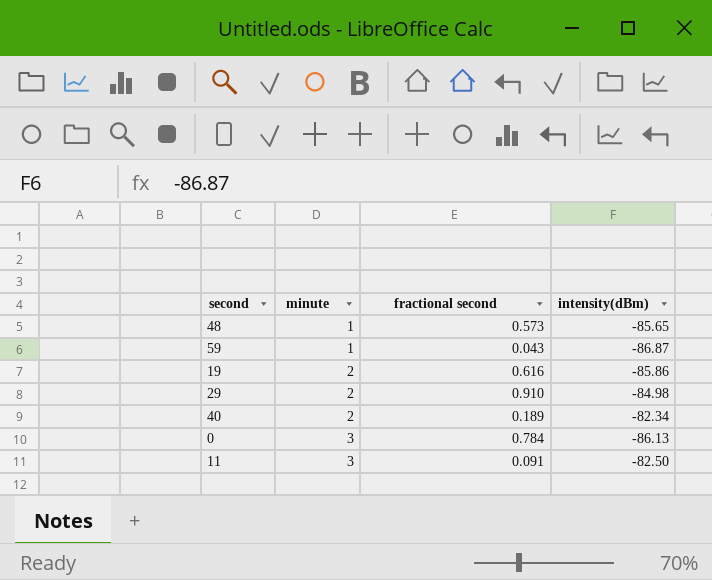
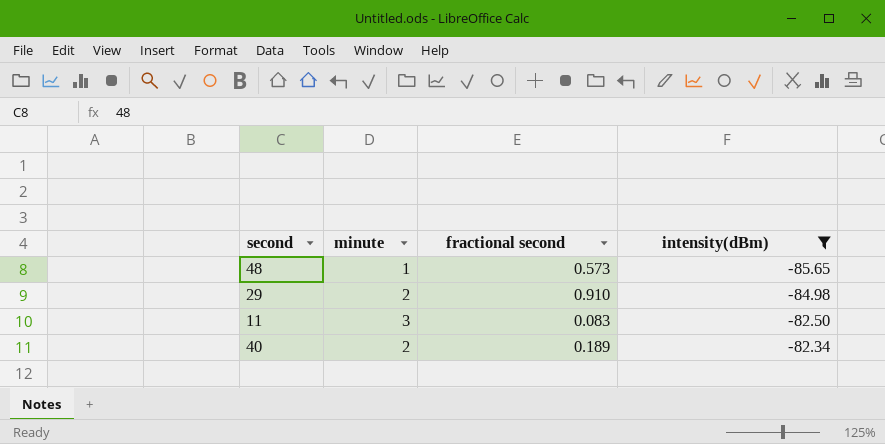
filter: none -> intensity(dBm) >= -85.65
row order: minute ascending -> intensity(dBm) ascending
11 | fractional second: 0.091 -> 0.083

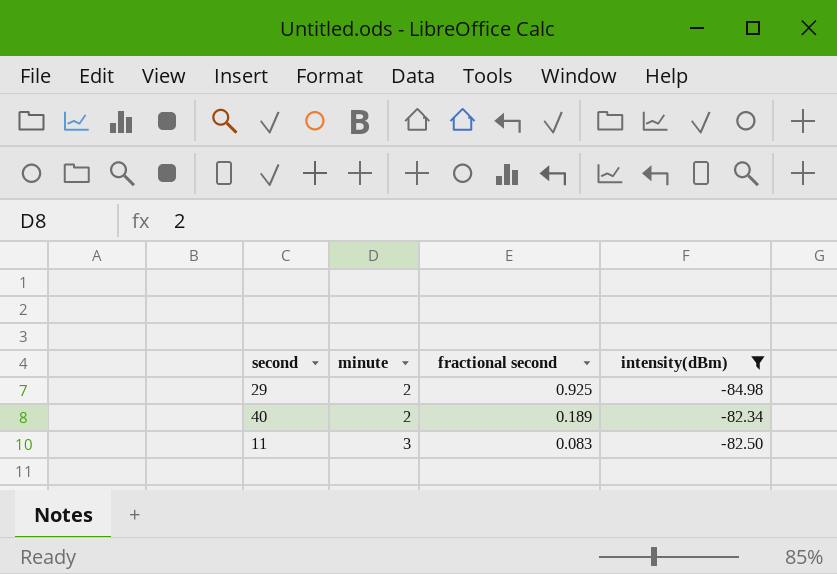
row order: intensity(dBm) ascending -> minute ascending
row 48: 1 | 0.573 | -85.65 -> none
29 | fractional second: 0.910 -> 0.925

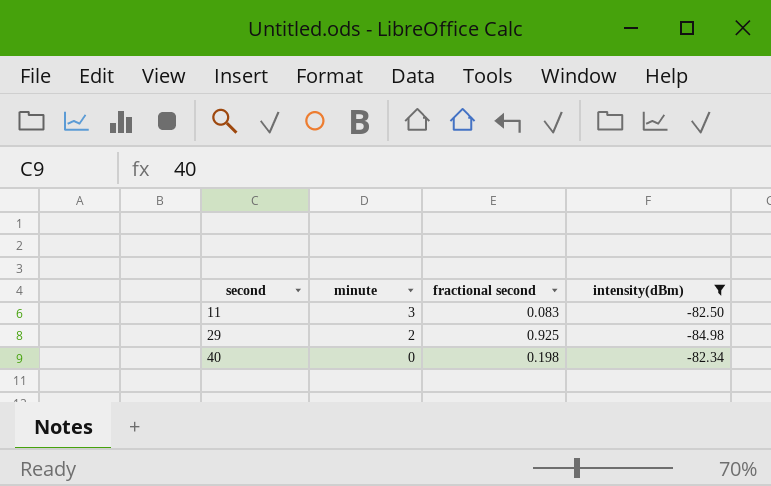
row order: minute ascending -> second ascending
40 | minute: 2 -> 0
40 | fractional second: 0.189 -> 0.198

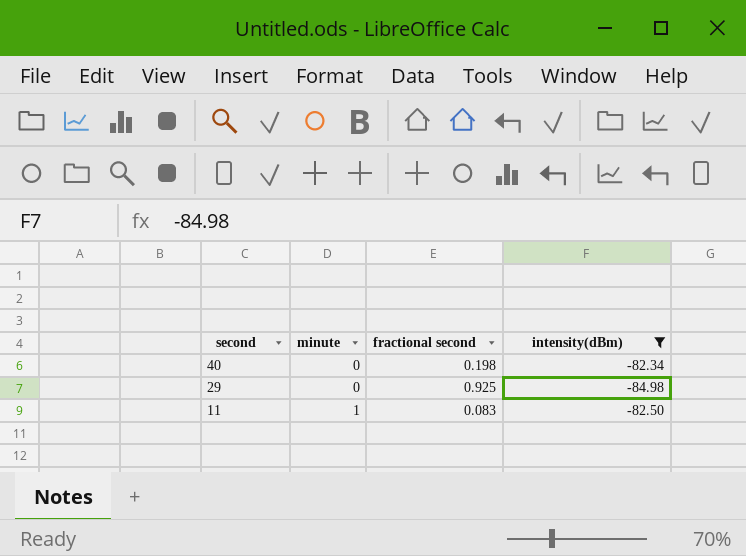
row order: second ascending -> second descending
29 | minute: 2 -> 0
11 | minute: 3 -> 1

